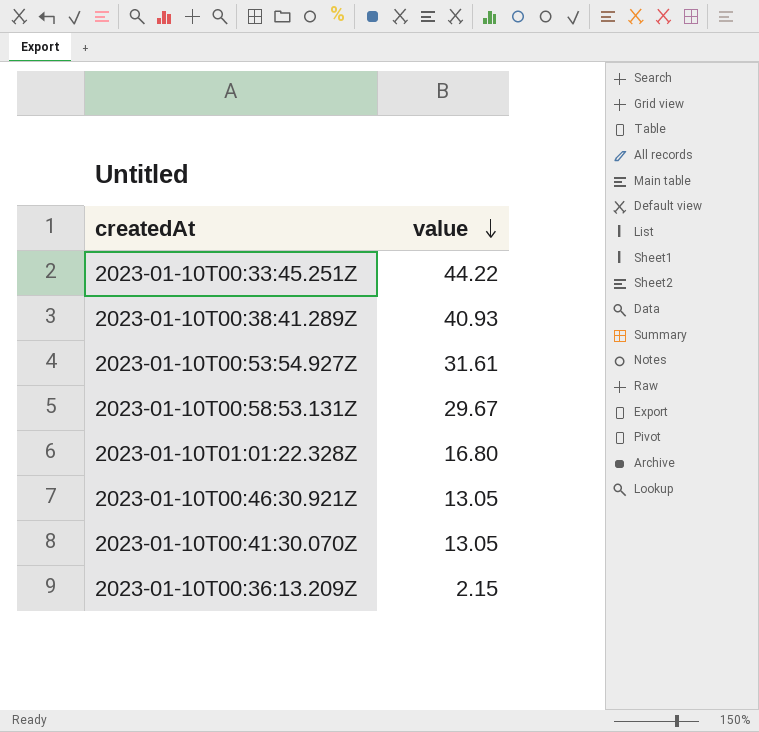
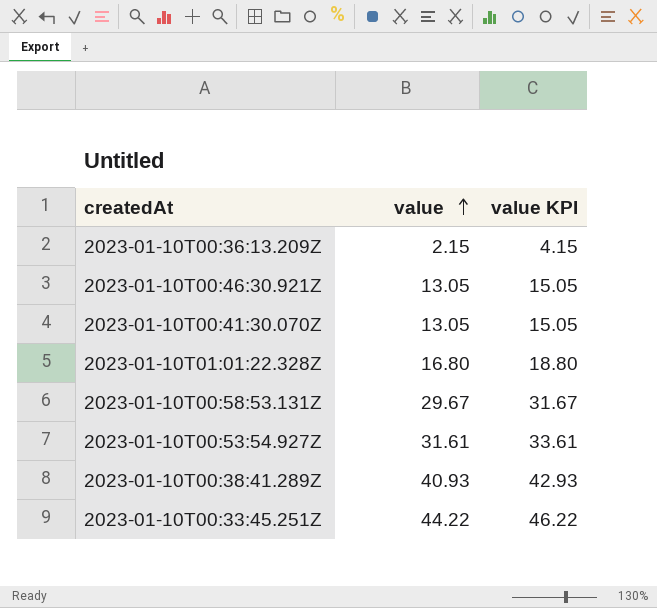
row order: value descending -> value ascending
column value KPI | formula: none -> [value] + 2

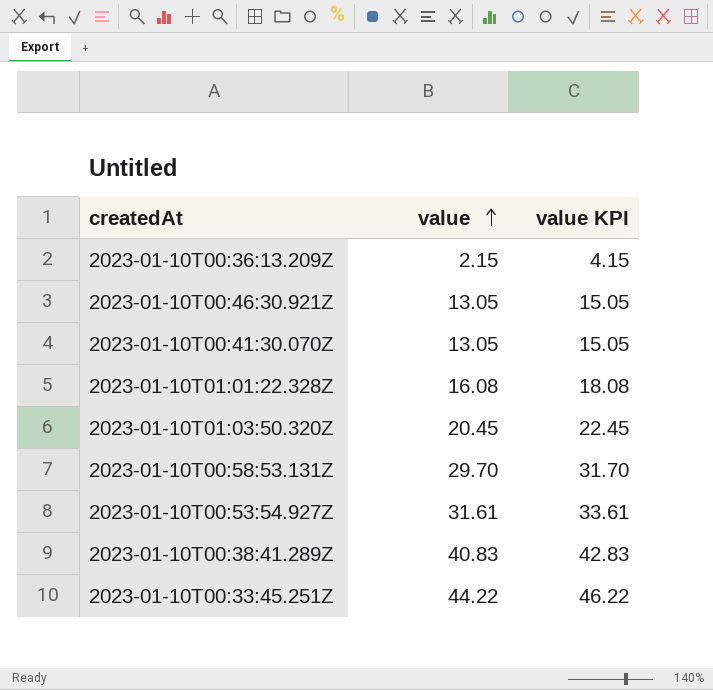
2023-01-10T01:01:22.328Z | value: 16.80 -> 16.08
2023-01-10T01:01:22.328Z | value KPI: 18.80 -> 18.08
row 2023-01-10T01:03:50.320Z: none -> 20.45 | 22.45
2023-01-10T00:58:53.131Z | value: 29.67 -> 29.70
2023-01-10T00:58:53.131Z | value KPI: 31.67 -> 31.70
2023-01-10T00:38:41.289Z | value: 40.93 -> 40.83
2023-01-10T00:38:41.289Z | value KPI: 42.93 -> 42.83

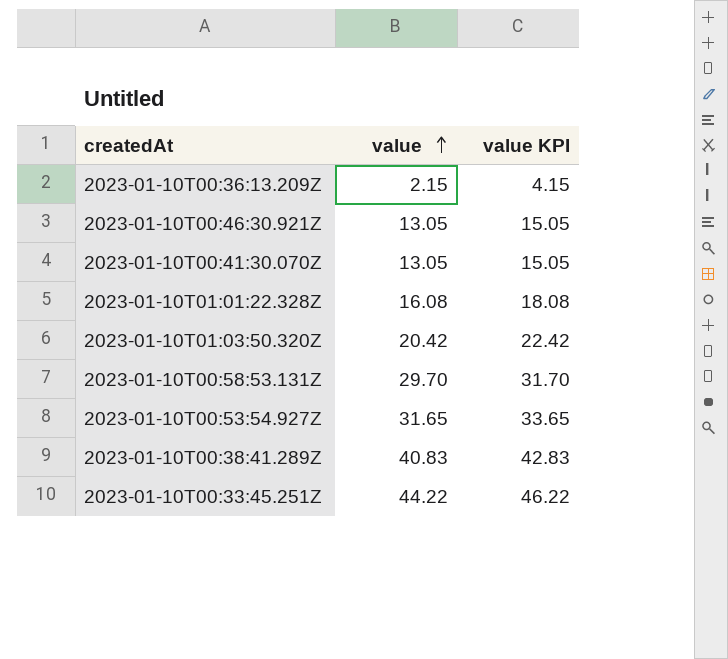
2023-01-10T01:03:50.320Z | value: 20.45 -> 20.42
2023-01-10T01:03:50.320Z | value KPI: 22.45 -> 22.42
2023-01-10T00:53:54.927Z | value: 31.61 -> 31.65
2023-01-10T00:53:54.927Z | value KPI: 33.61 -> 33.65

